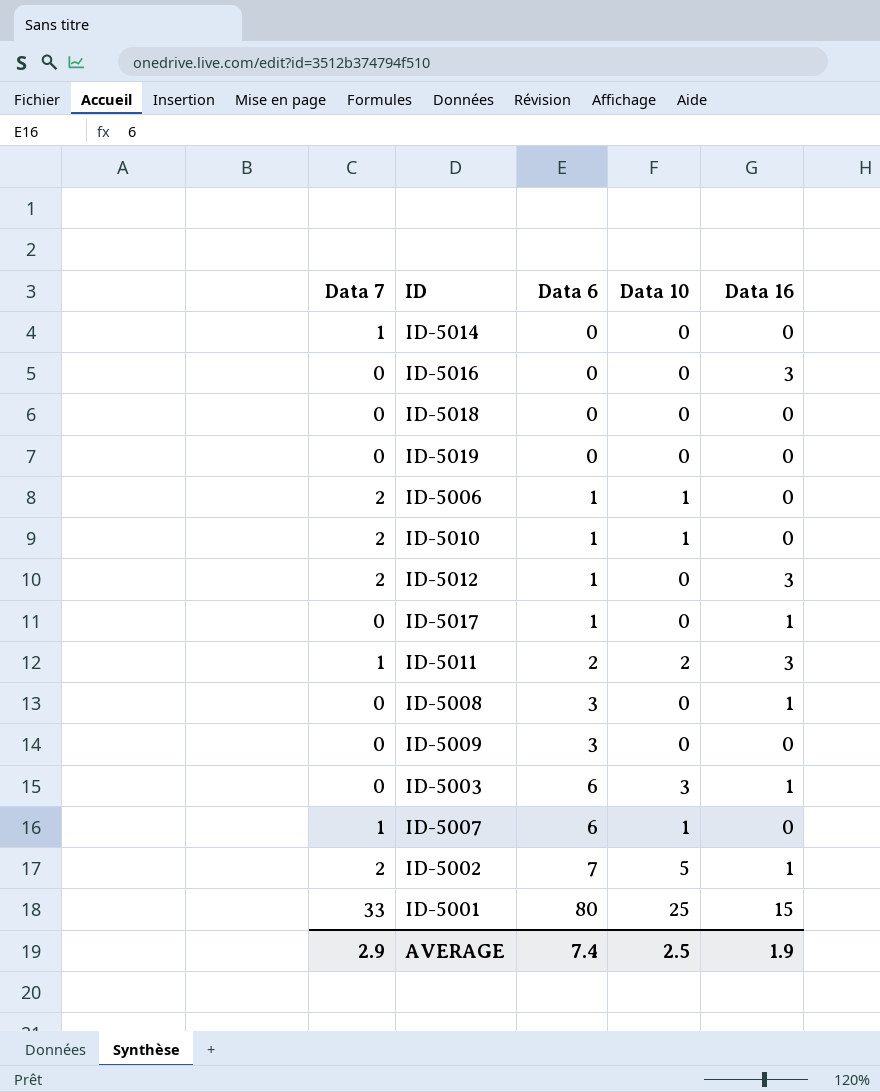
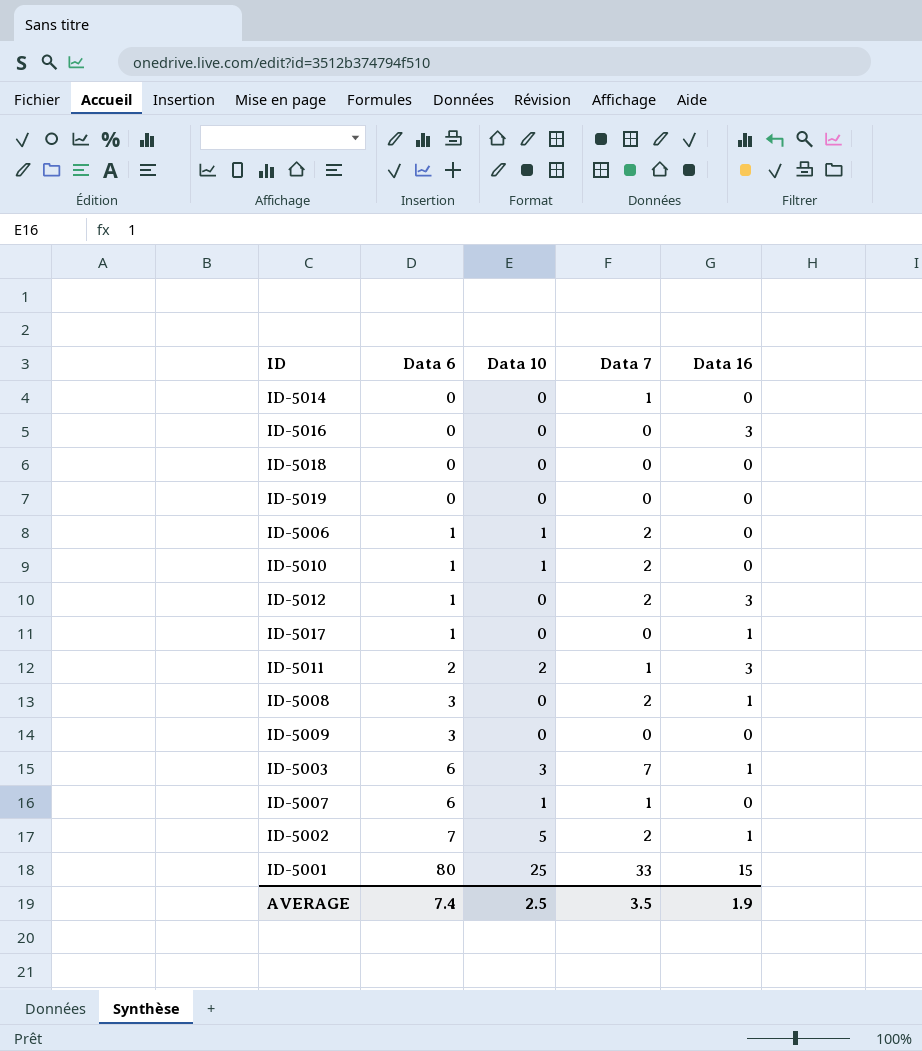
column Data 7 | position: 1 -> 4
ID-5008 | Data 7: 0 -> 2
ID-5003 | Data 7: 0 -> 7
AVERAGE | Data 7: 2.9 -> 3.5

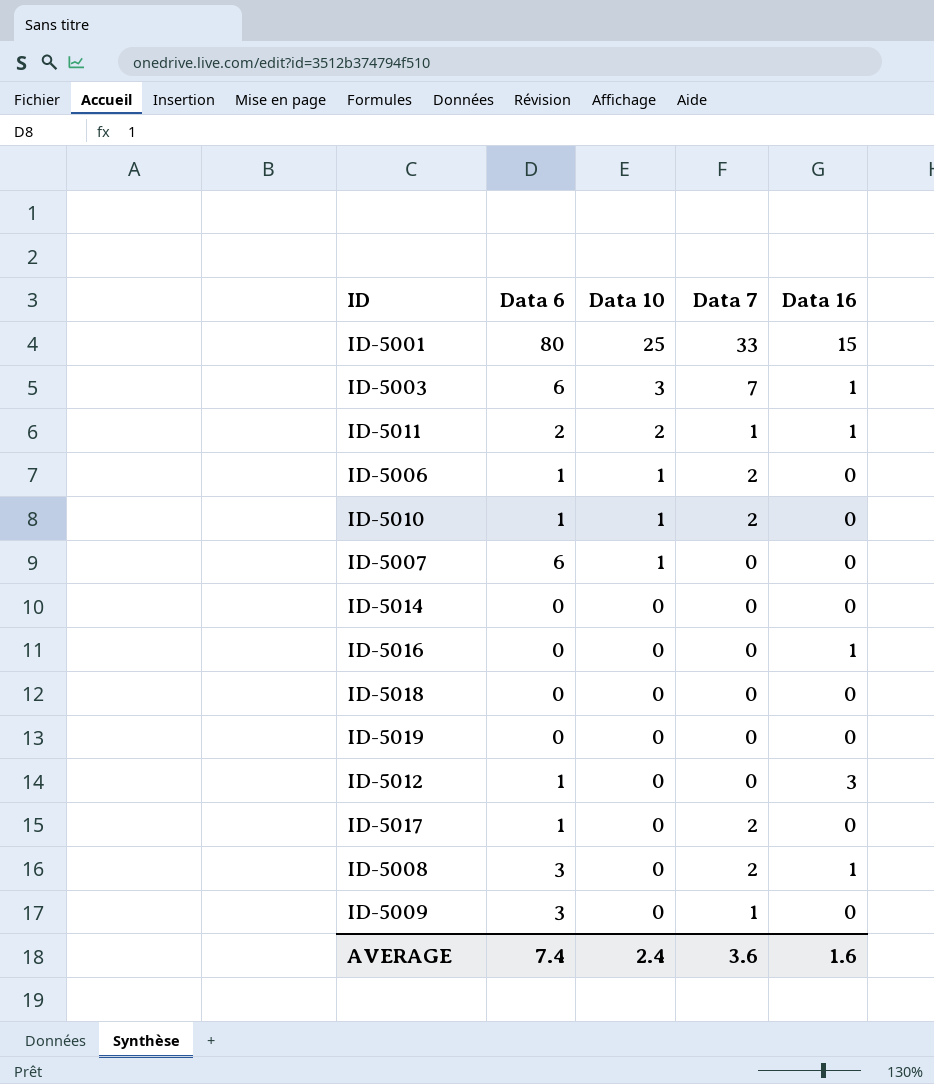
row order: Data 6 ascending -> Data 10 descending
row ID-5002: 7 | 5 | 2 | 1 -> none
ID-5011 | Data 16: 3 -> 1
ID-5007 | Data 7: 1 -> 0
ID-5014 | Data 7: 1 -> 0
ID-5016 | Data 16: 3 -> 1
ID-5012 | Data 7: 2 -> 0
ID-5017 | Data 7: 0 -> 2
ID-5017 | Data 16: 1 -> 0
ID-5009 | Data 7: 0 -> 1
AVERAGE | Data 10: 2.5 -> 2.4
AVERAGE | Data 7: 3.5 -> 3.6
AVERAGE | Data 16: 1.9 -> 1.6

